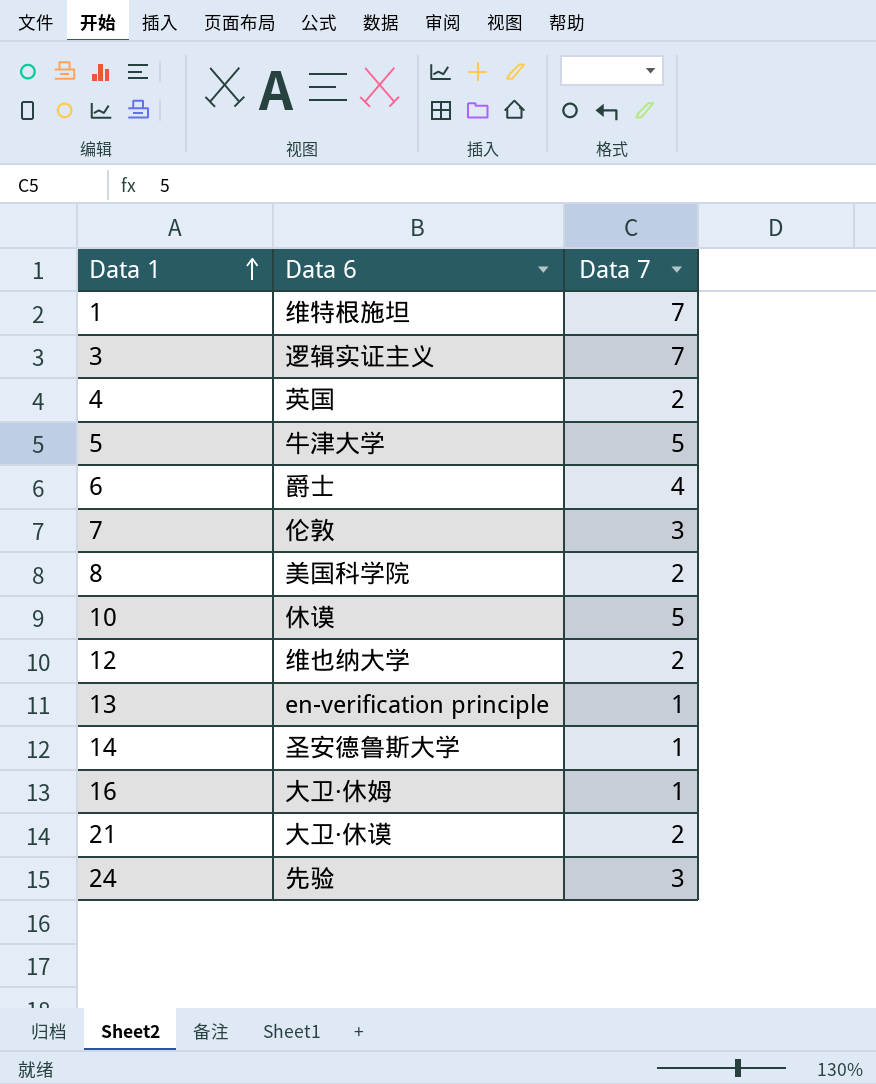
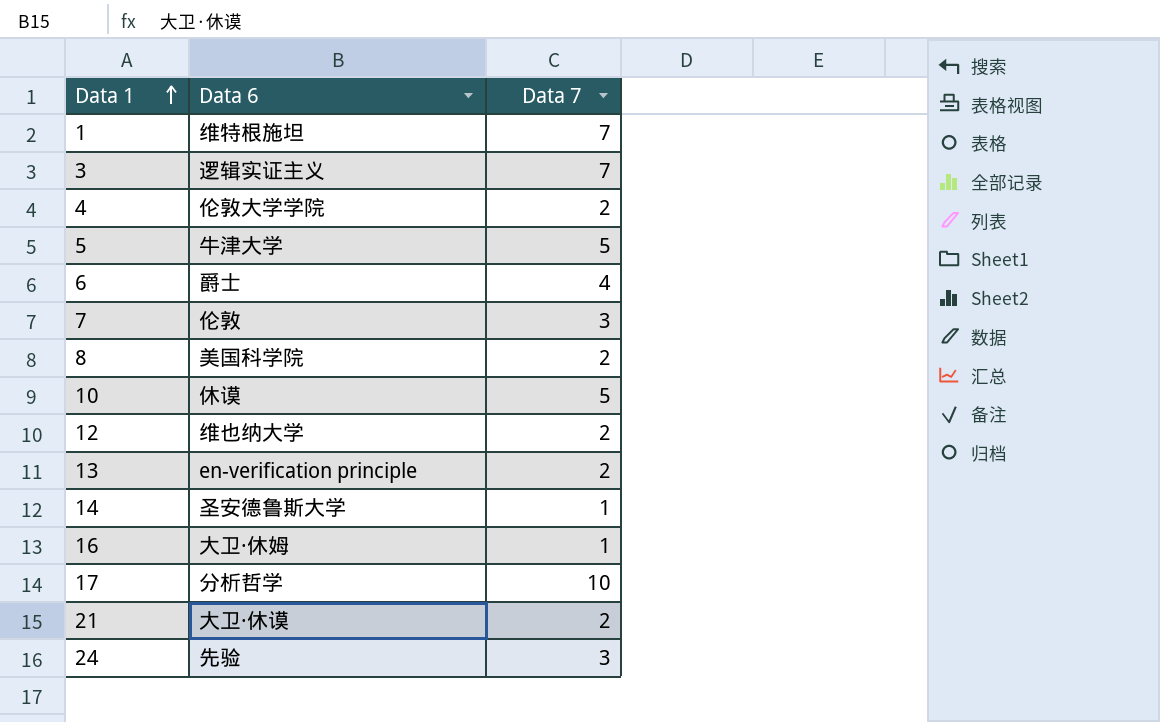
4 | Data 6: 英国 -> 伦敦大学学院
13 | Data 7: 1 -> 2
row 17: none -> 分析哲学 | 10

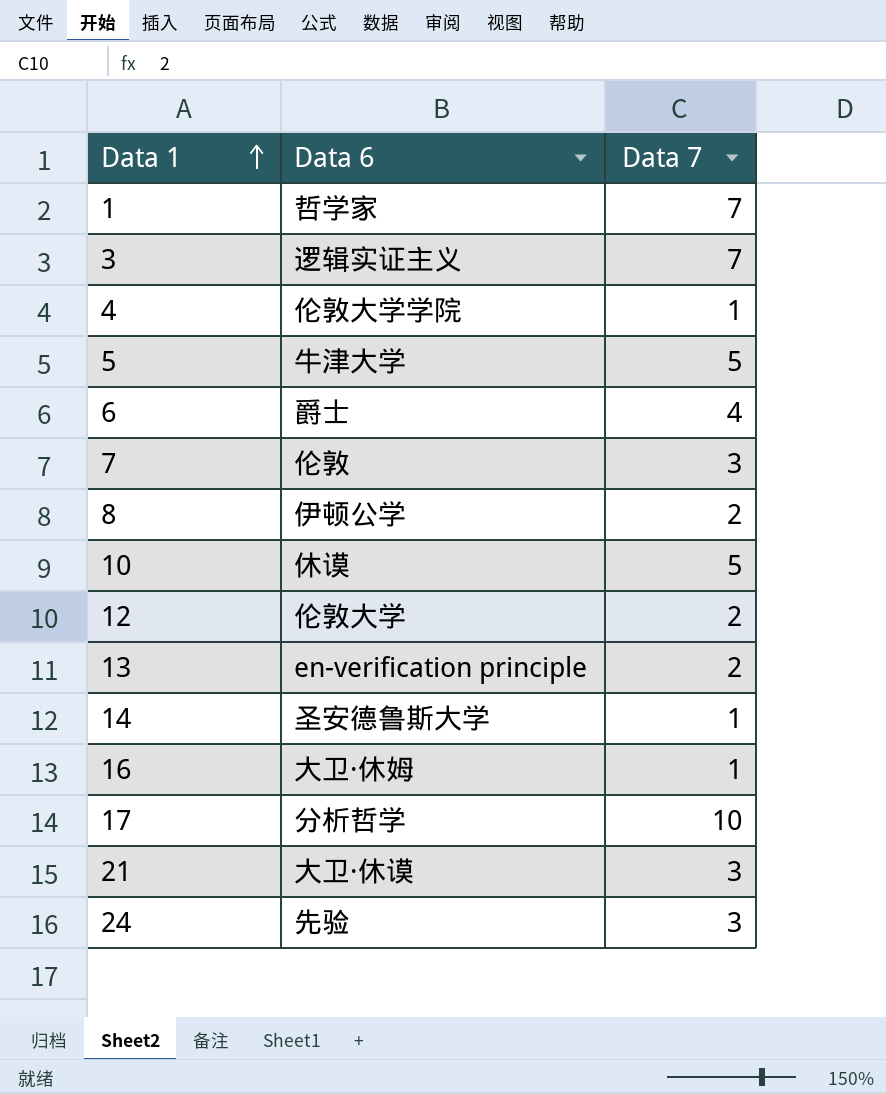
1 | Data 6: 维特根施坦 -> 哲学家
4 | Data 7: 2 -> 1
8 | Data 6: 美国科学院 -> 伊顿公学
12 | Data 6: 维也纳大学 -> 伦敦大学
21 | Data 7: 2 -> 3

